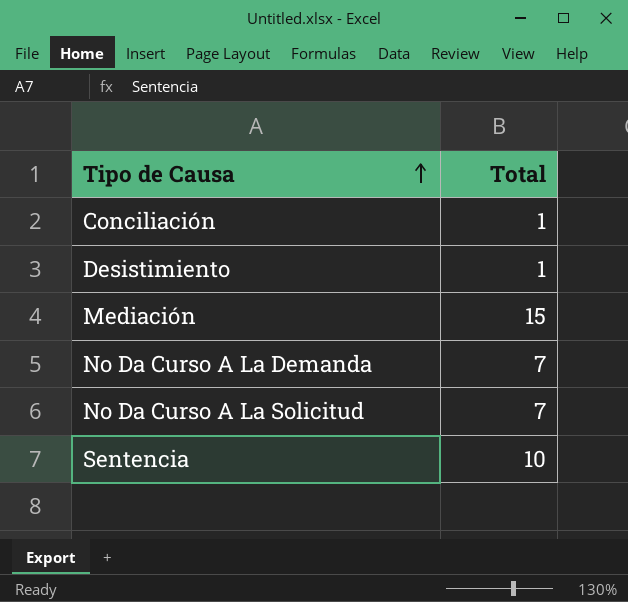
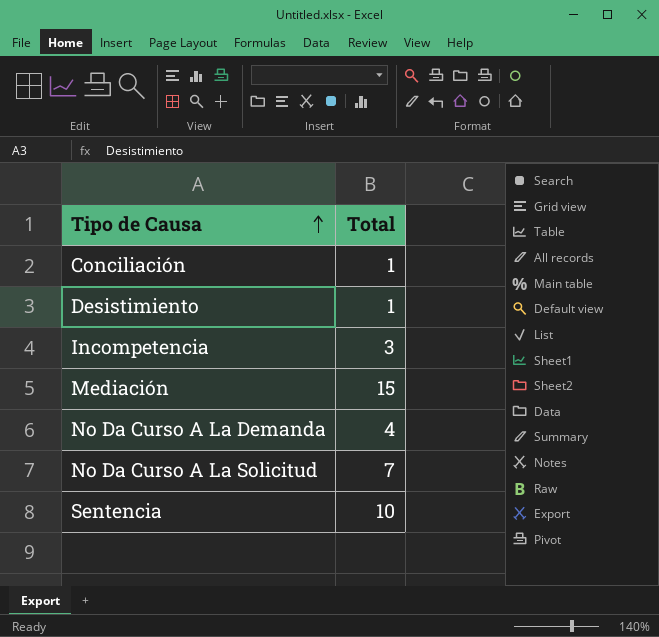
row Incompetencia: none -> 3
No Da Curso A La Demanda | Total: 7 -> 4

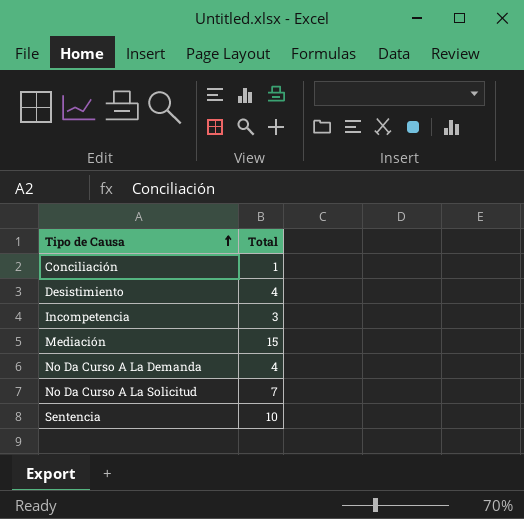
Desistimiento | Total: 1 -> 4

